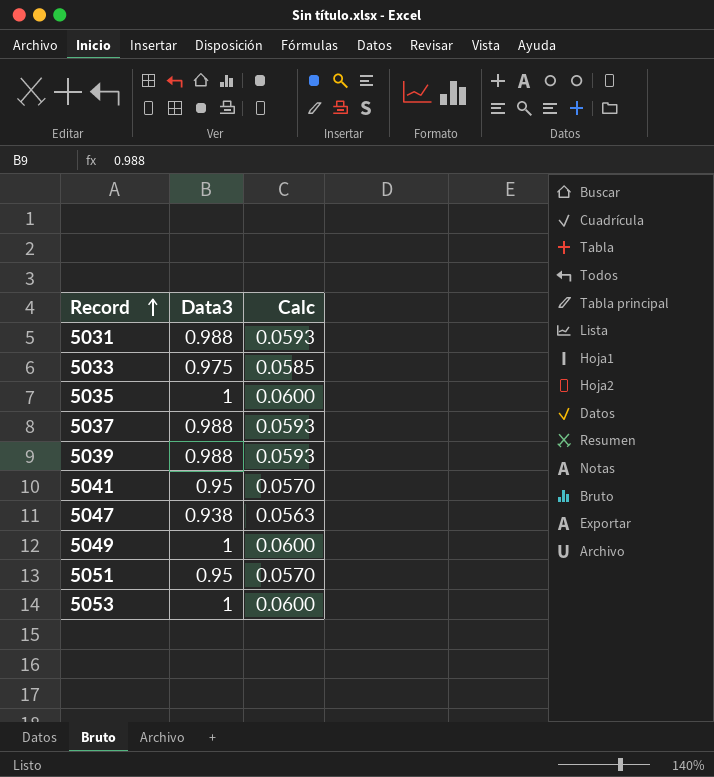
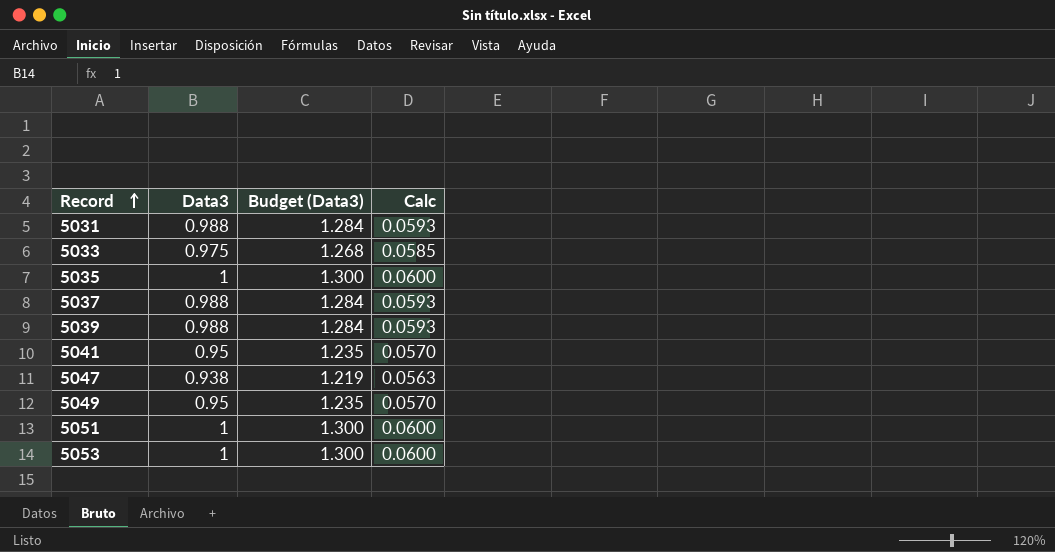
column Budget (Data3) | formula: none -> [Data3] * 1.3
5049 | Data3: 1 -> 0.95
5049 | Calc: 0.0600 -> 0.0570
5051 | Data3: 0.95 -> 1
5051 | Calc: 0.0570 -> 0.0600

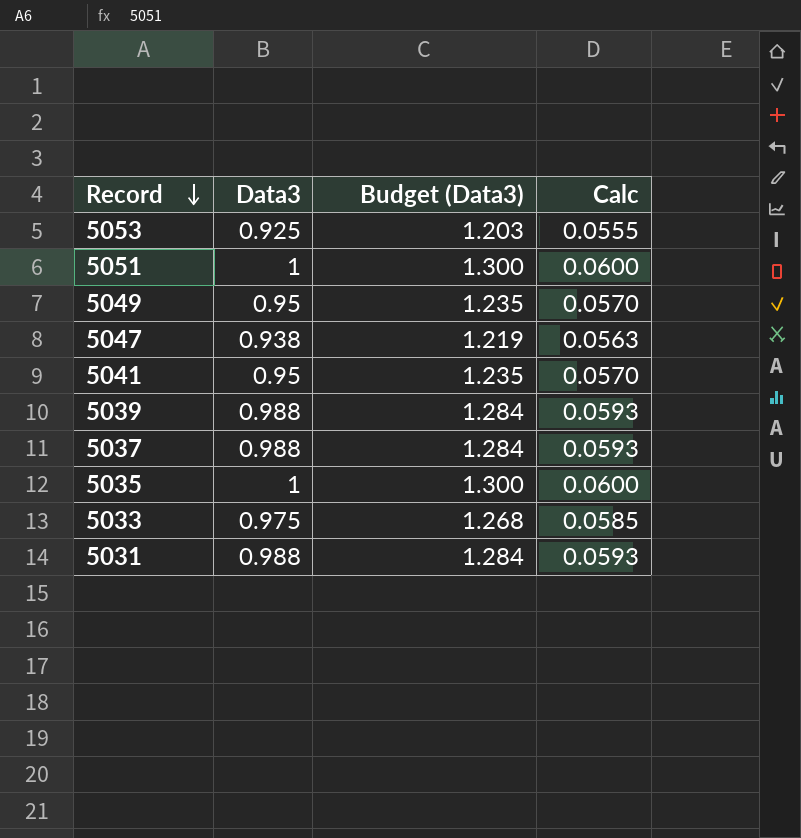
row order: Record ascending -> Record descending
5053 | Data3: 1 -> 0.925
5053 | Budget (Data3): 1.300 -> 1.203
5053 | Calc: 0.0600 -> 0.0555

